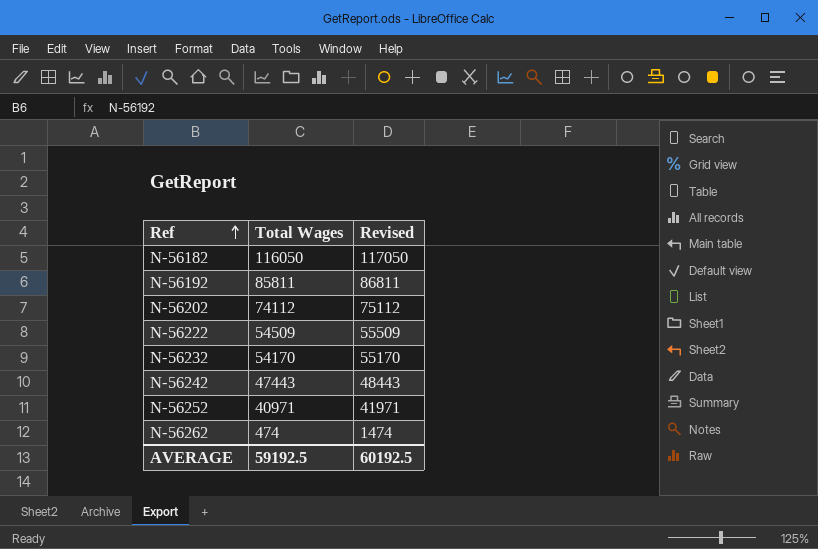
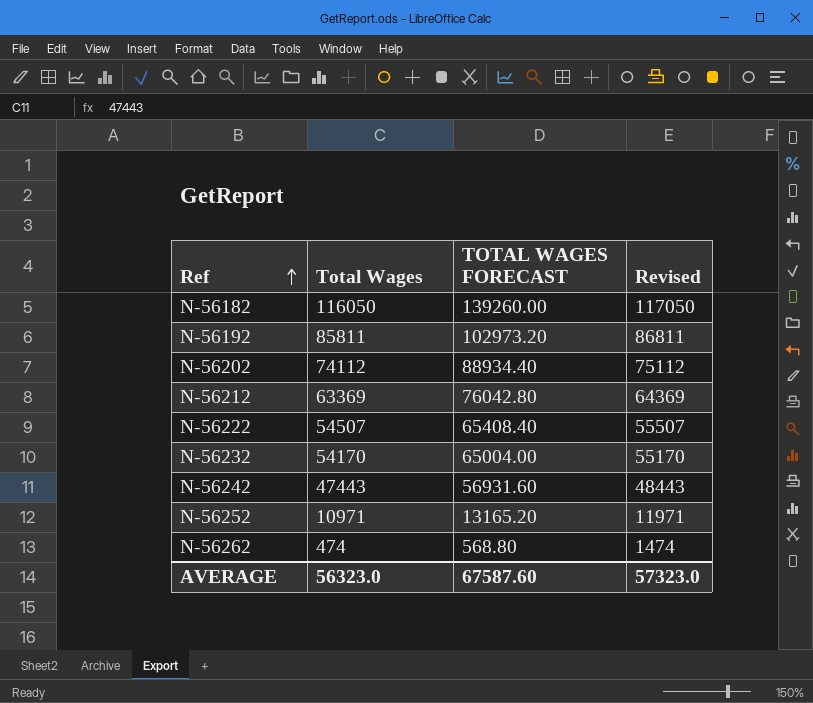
column TOTAL WAGES FORECAST | formula: none -> [Total Wages] * 1.2
row N-56212: none -> 63369 | 76042.80 | 64369
N-56222 | Total Wages: 54509 -> 54507
N-56222 | Revised: 55509 -> 55507
N-56252 | Total Wages: 40971 -> 10971
N-56252 | Revised: 41971 -> 11971
AVERAGE | Total Wages: 59192.5 -> 56323.0
AVERAGE | Revised: 60192.5 -> 57323.0

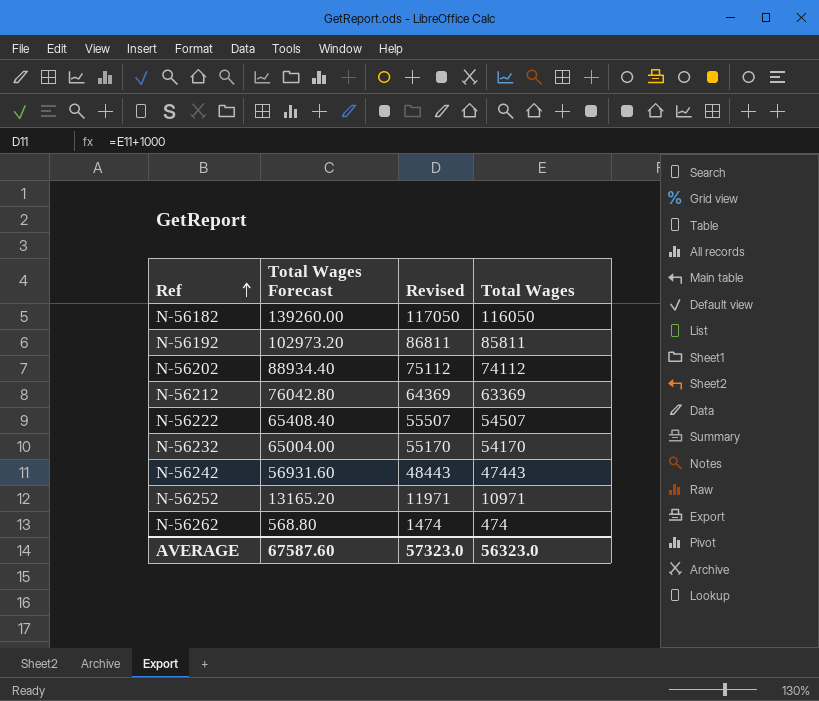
column name: TOTAL WAGES FORECAST -> Total Wages Forecast
column Total Wages | position: 2 -> 4

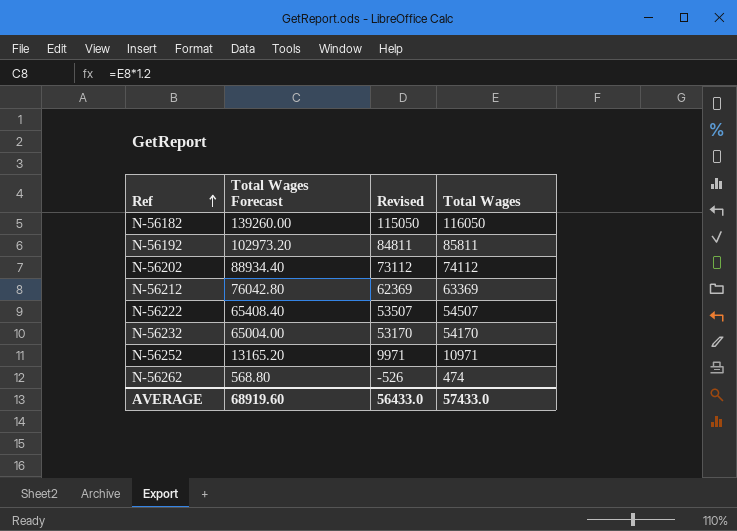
column Revised | formula: [Total Wages] + 1000 -> [Total Wages] - 1000
row N-56242: 56931.60 | 48443 | 47443 -> none
AVERAGE | Total Wages Forecast: 67587.60 -> 68919.60
AVERAGE | Revised: 57323.0 -> 56433.0
AVERAGE | Total Wages: 56323.0 -> 57433.0

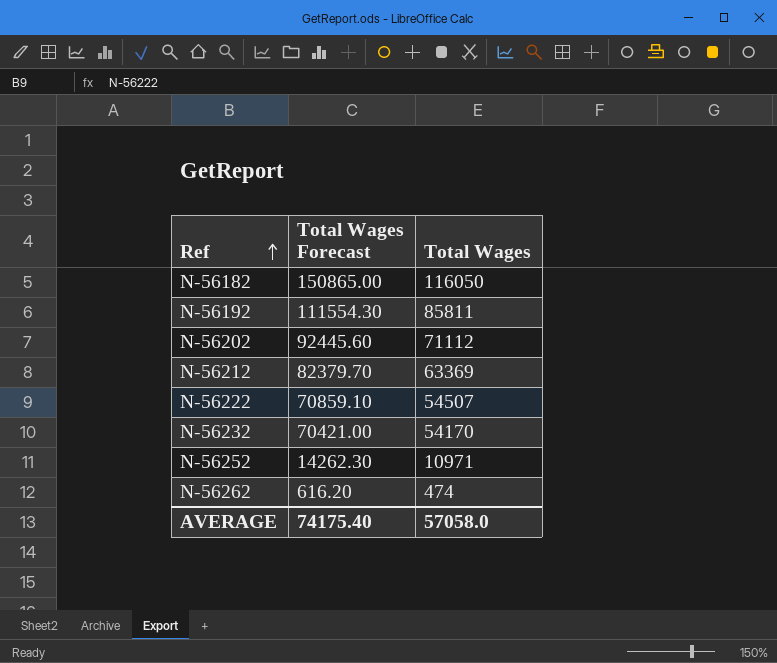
column Revised | formula: [Total Wages] - 1000 -> none
column Total Wages Forecast | formula: [Total Wages] * 1.2 -> [Total Wages] * 1.3
N-56202 | Total Wages: 74112 -> 71112
AVERAGE | Total Wages Forecast: 68919.60 -> 74175.40
AVERAGE | Total Wages: 57433.0 -> 57058.0

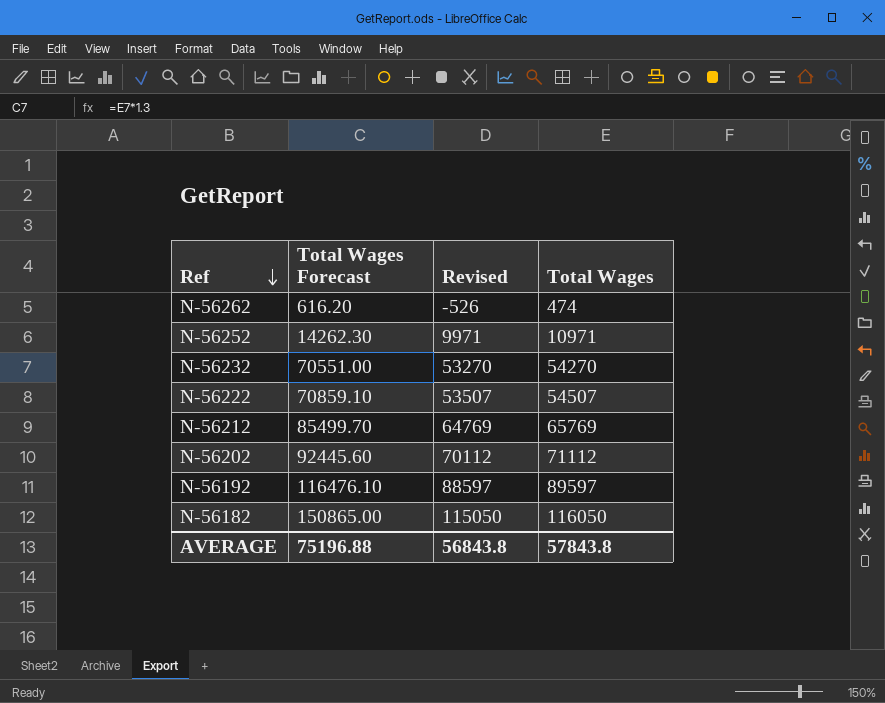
row order: Ref ascending -> Ref descending
column Revised | formula: none -> [Total Wages] - 1000
N-56232 | Total Wages Forecast: 70421.00 -> 70551.00
N-56232 | Total Wages: 54170 -> 54270
N-56212 | Total Wages Forecast: 82379.70 -> 85499.70
N-56212 | Total Wages: 63369 -> 65769
N-56192 | Total Wages Forecast: 111554.30 -> 116476.10
N-56192 | Total Wages: 85811 -> 89597
AVERAGE | Total Wages Forecast: 74175.40 -> 75196.88
AVERAGE | Total Wages: 57058.0 -> 57843.8

